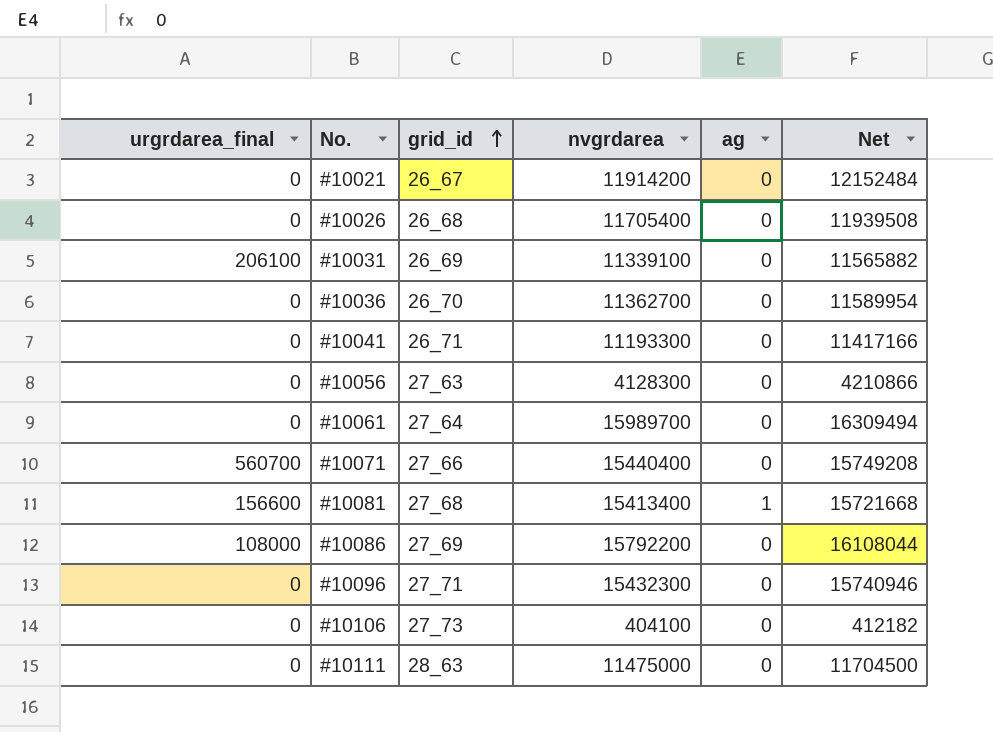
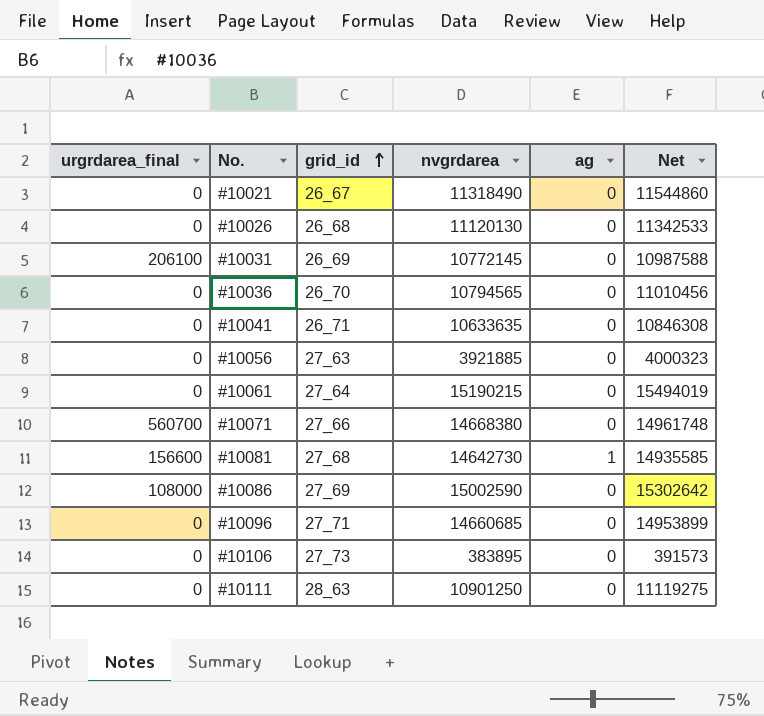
#10021 | nvgrdarea: 11914200 -> 11318490
#10021 | Net: 12152484 -> 11544860
#10026 | nvgrdarea: 11705400 -> 11120130
#10026 | Net: 11939508 -> 11342533
#10031 | nvgrdarea: 11339100 -> 10772145
#10031 | Net: 11565882 -> 10987588
#10036 | nvgrdarea: 11362700 -> 10794565
#10036 | Net: 11589954 -> 11010456
#10041 | nvgrdarea: 11193300 -> 10633635
#10041 | Net: 11417166 -> 10846308
#10056 | nvgrdarea: 4128300 -> 3921885
#10056 | Net: 4210866 -> 4000323
#10061 | nvgrdarea: 15989700 -> 15190215
#10061 | Net: 16309494 -> 15494019
#10071 | nvgrdarea: 15440400 -> 14668380
#10071 | Net: 15749208 -> 14961748
#10081 | nvgrdarea: 15413400 -> 14642730
#10081 | Net: 15721668 -> 14935585
#10086 | nvgrdarea: 15792200 -> 15002590
#10086 | Net: 16108044 -> 15302642
#10096 | nvgrdarea: 15432300 -> 14660685
#10096 | Net: 15740946 -> 14953899
#10106 | nvgrdarea: 404100 -> 383895
#10106 | Net: 412182 -> 391573
#10111 | nvgrdarea: 11475000 -> 10901250
#10111 | Net: 11704500 -> 11119275

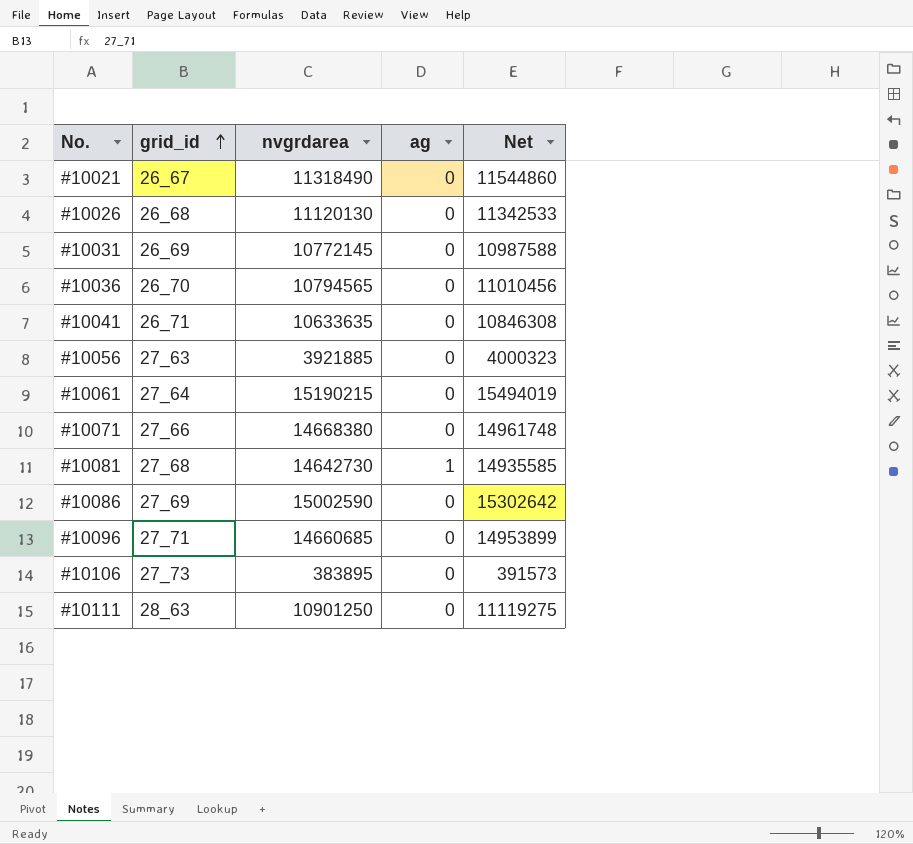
column urgrdarea_final | position: 1 -> none

